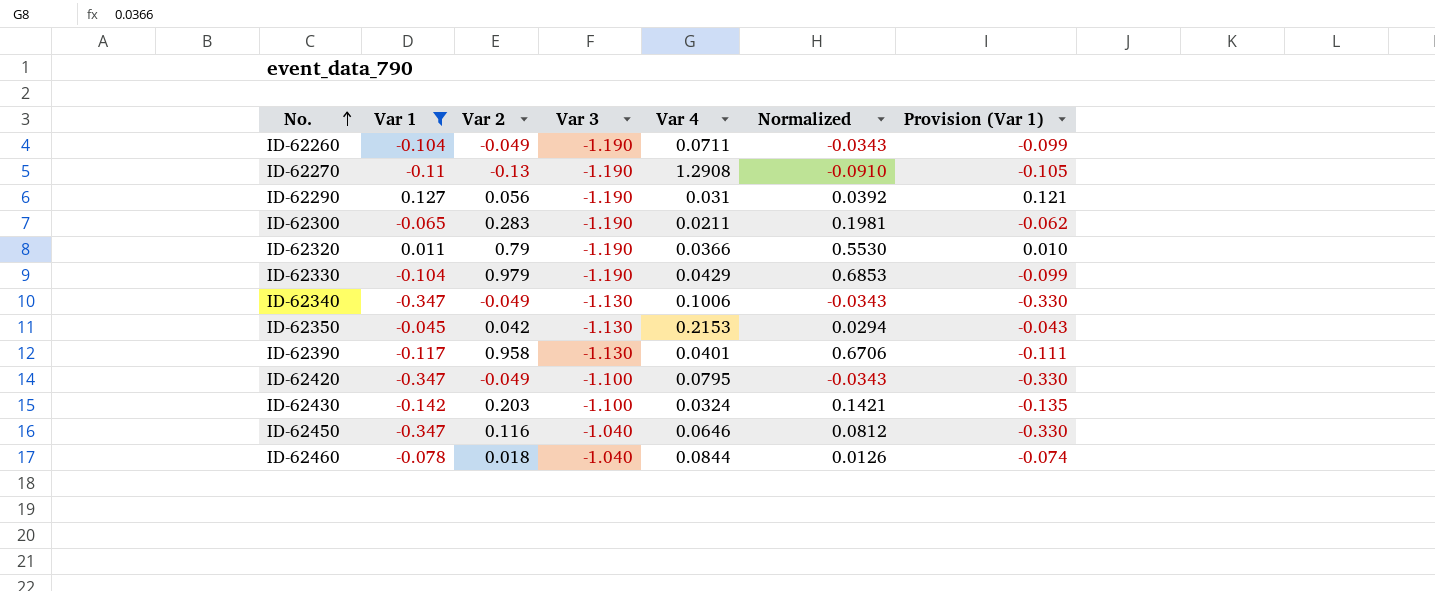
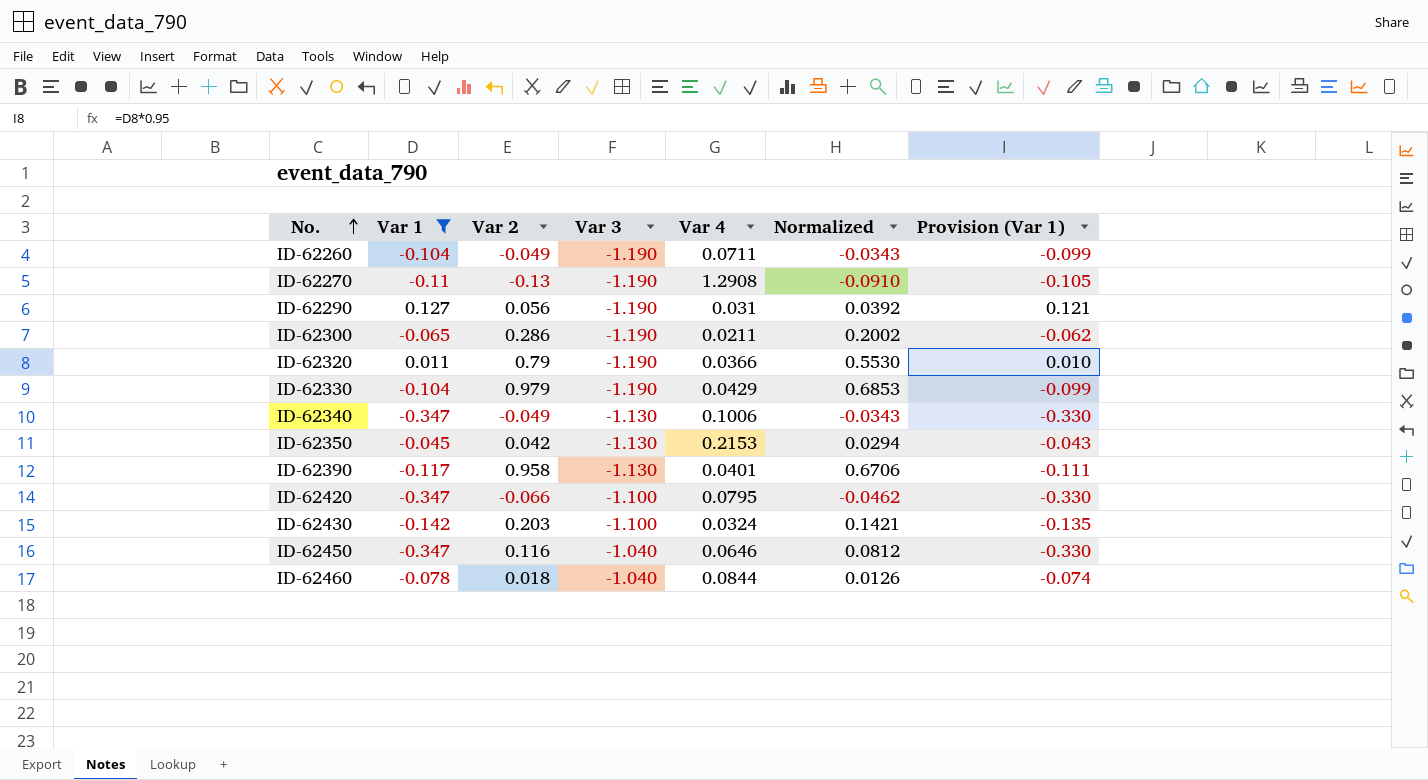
ID-62300 | Var 2: 0.283 -> 0.286
ID-62300 | Normalized: 0.1981 -> 0.2002
ID-62420 | Var 2: -0.049 -> -0.066
ID-62420 | Normalized: -0.0343 -> -0.0462

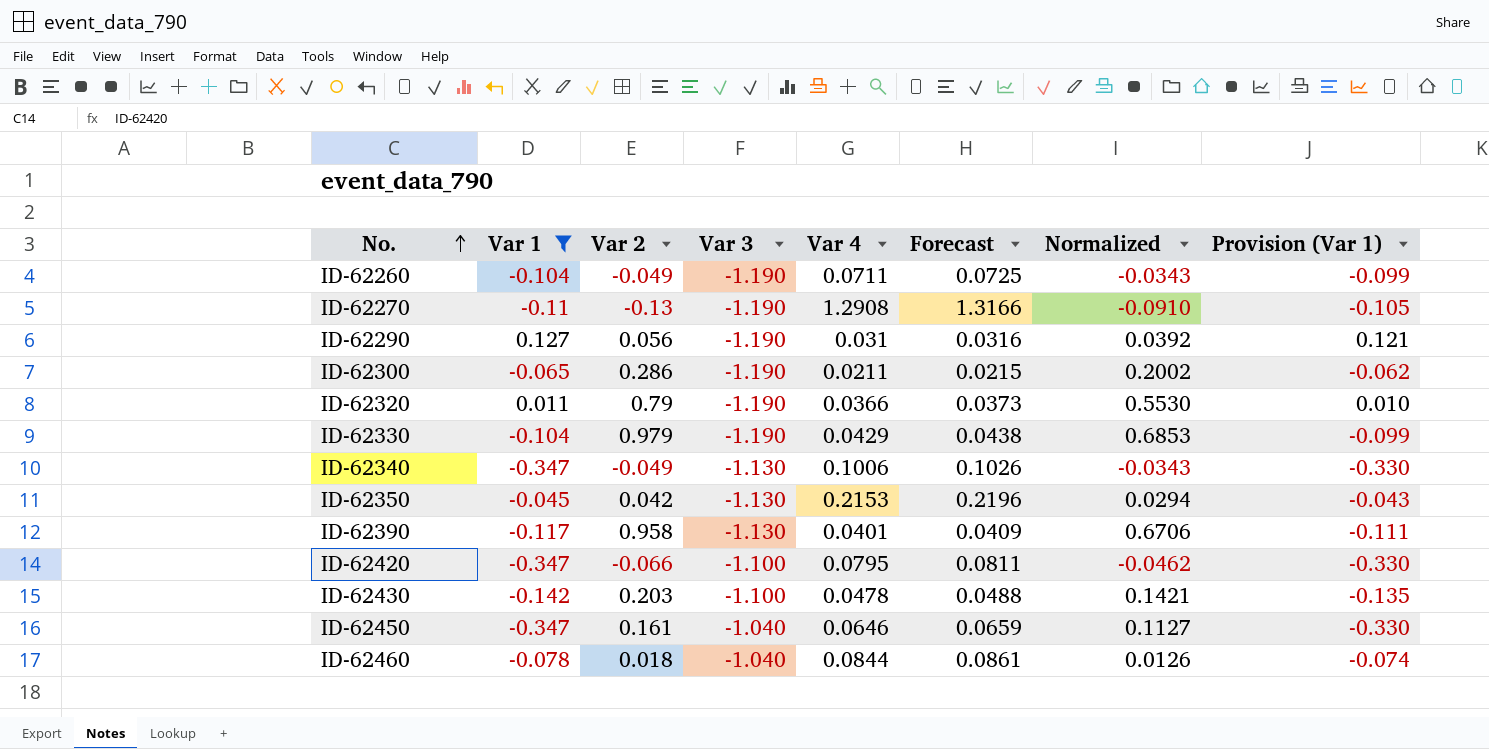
column Forecast | formula: none -> [Var 4] * 1.02
ID-62430 | Var 4: 0.0324 -> 0.0478
ID-62450 | Var 2: 0.116 -> 0.161
ID-62450 | Normalized: 0.0812 -> 0.1127

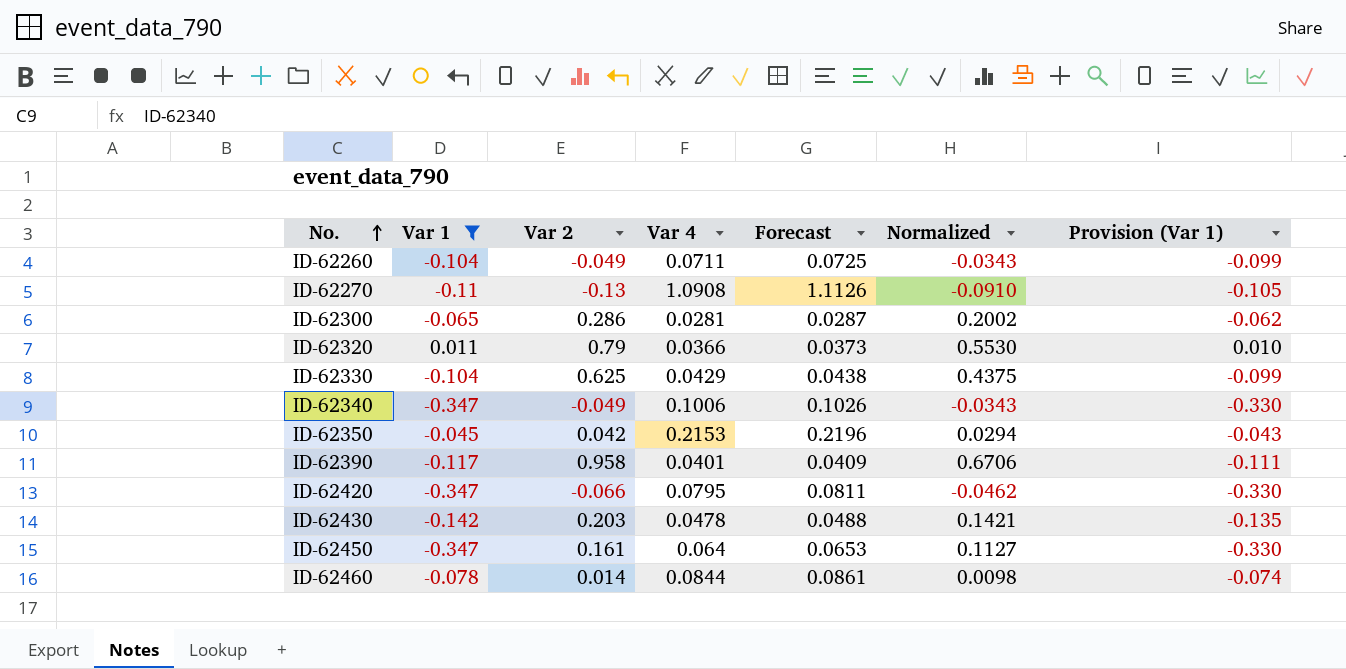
column Var 3 | position: 4 -> none
row ID-62290: 0.127 | 0.056 | -1.190 | 0.031 | 0.0316 | 0.0392 | 0.121 -> none
ID-62270 | Var 4: 1.2908 -> 1.0908
ID-62270 | Forecast: 1.3166 -> 1.1126
ID-62300 | Var 4: 0.0211 -> 0.0281
ID-62300 | Forecast: 0.0215 -> 0.0287
ID-62330 | Var 2: 0.979 -> 0.625
ID-62330 | Normalized: 0.6853 -> 0.4375
ID-62450 | Var 4: 0.0646 -> 0.064
ID-62450 | Forecast: 0.0659 -> 0.0653
ID-62460 | Var 2: 0.018 -> 0.014
ID-62460 | Normalized: 0.0126 -> 0.0098

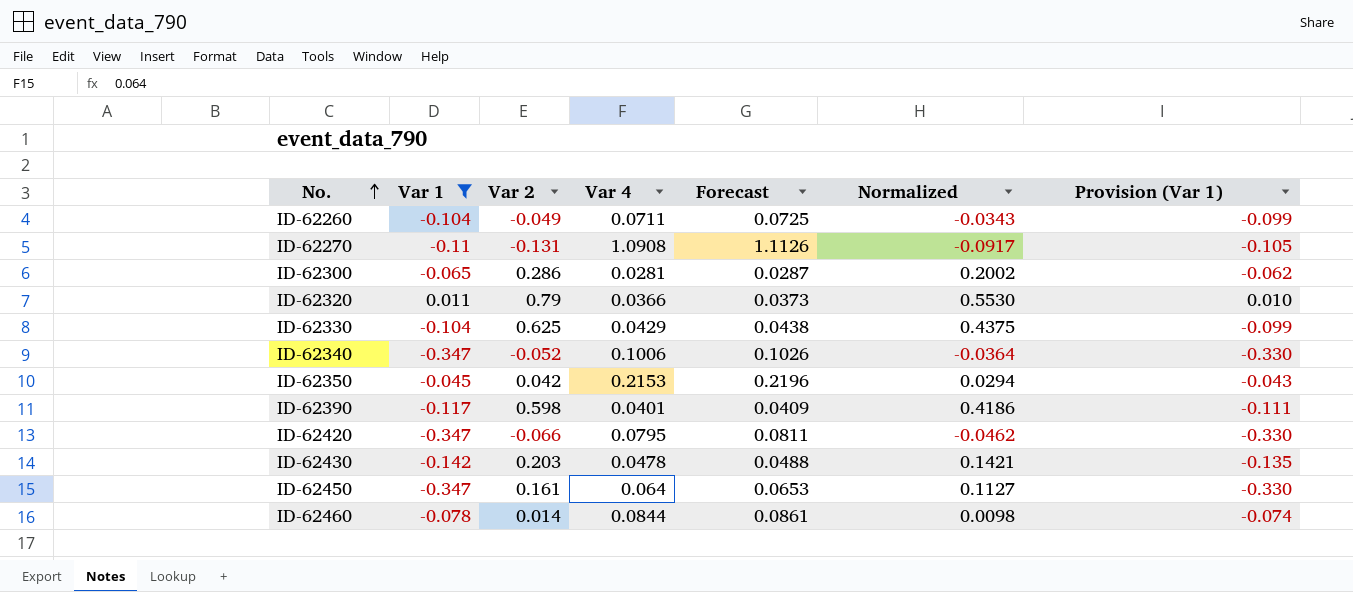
ID-62270 | Var 2: -0.13 -> -0.131
ID-62270 | Normalized: -0.0910 -> -0.0917
ID-62340 | Var 2: -0.049 -> -0.052
ID-62340 | Normalized: -0.0343 -> -0.0364
ID-62390 | Var 2: 0.958 -> 0.598
ID-62390 | Normalized: 0.6706 -> 0.4186

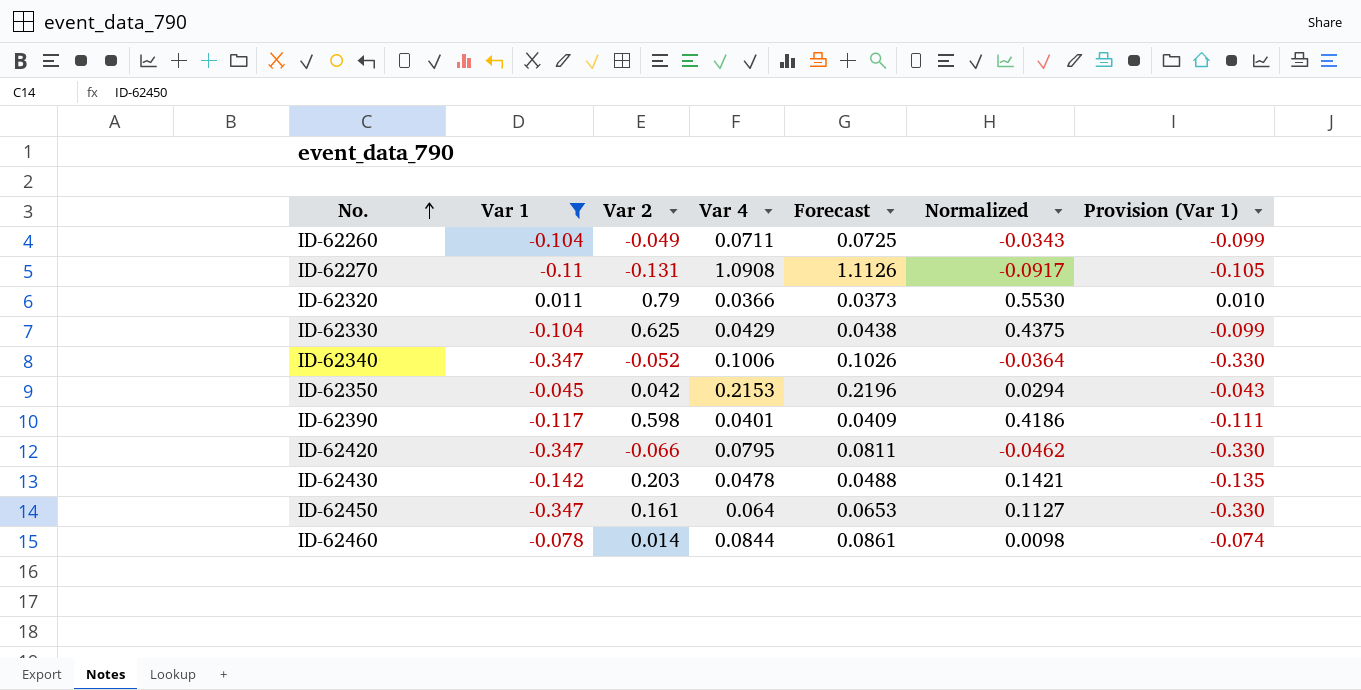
row ID-62300: -0.065 | 0.286 | 0.0281 | 0.0287 | 0.2002 | -0.062 -> none

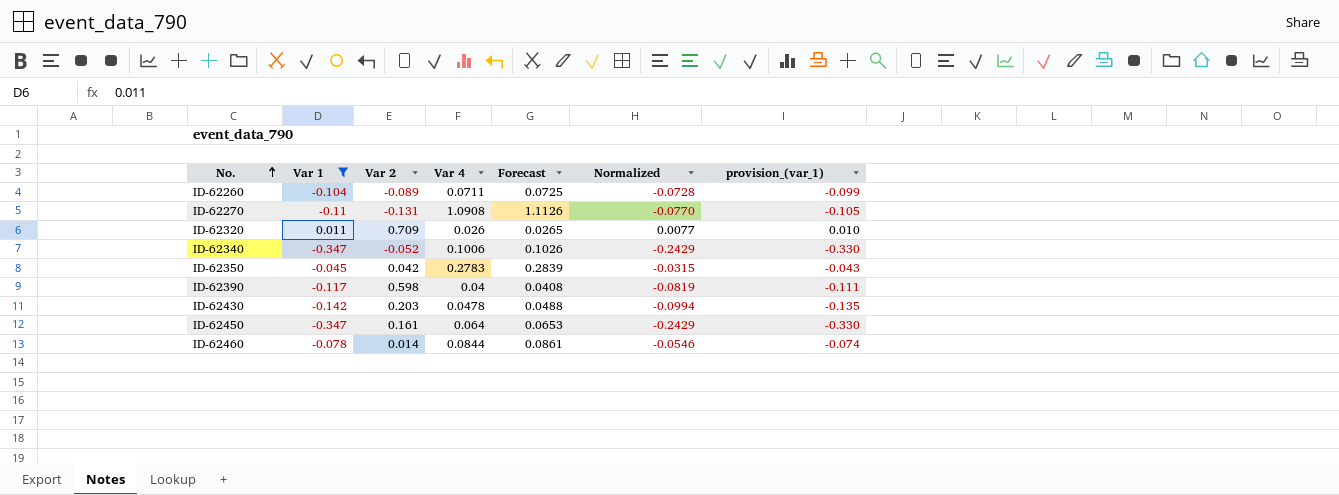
column Normalized | formula: [Var 2] * 0.7 -> [Var 1] * 0.7
column name: Provision (Var 1) -> provision_(var_1)
row ID-62330: -0.104 | 0.625 | 0.0429 | 0.0438 | 0.4375 | -0.099 -> none
row ID-62420: -0.347 | -0.066 | 0.0795 | 0.0811 | -0.0462 | -0.330 -> none
ID-62260 | Var 2: -0.049 -> -0.089
ID-62320 | Var 2: 0.79 -> 0.709
ID-62320 | Var 4: 0.0366 -> 0.026
ID-62320 | Forecast: 0.0373 -> 0.0265
ID-62350 | Var 4: 0.2153 -> 0.2783
ID-62350 | Forecast: 0.2196 -> 0.2839
ID-62390 | Var 4: 0.0401 -> 0.04
ID-62390 | Forecast: 0.0409 -> 0.0408

